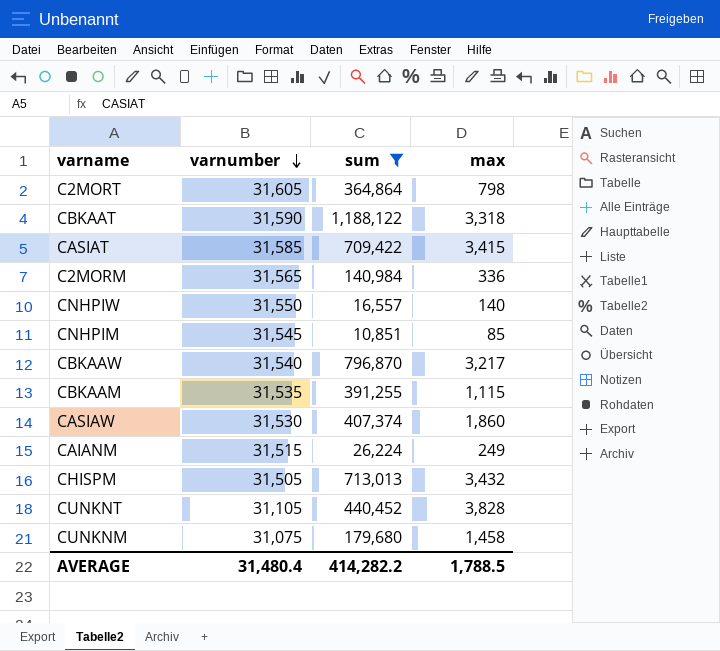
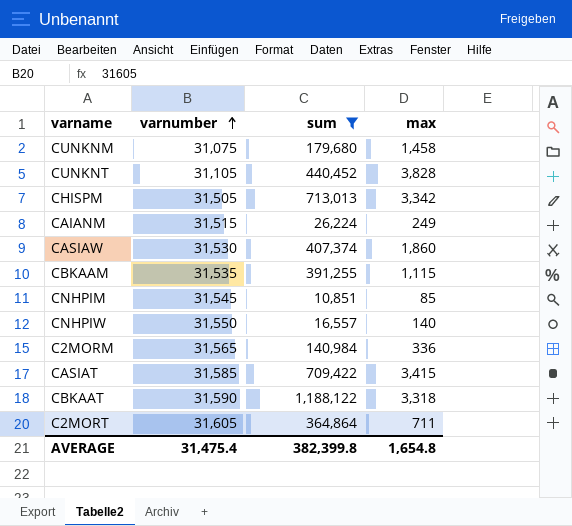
row order: varnumber descending -> varnumber ascending
row CBKAAW: 31,540 | 796,870 | 3,217 -> none
CHISPM | max: 3,432 -> 3,342
C2MORT | max: 798 -> 711
AVERAGE | varnumber: 31,480.4 -> 31,475.4
AVERAGE | sum: 414,282.2 -> 382,399.8
AVERAGE | max: 1,788.5 -> 1,654.8

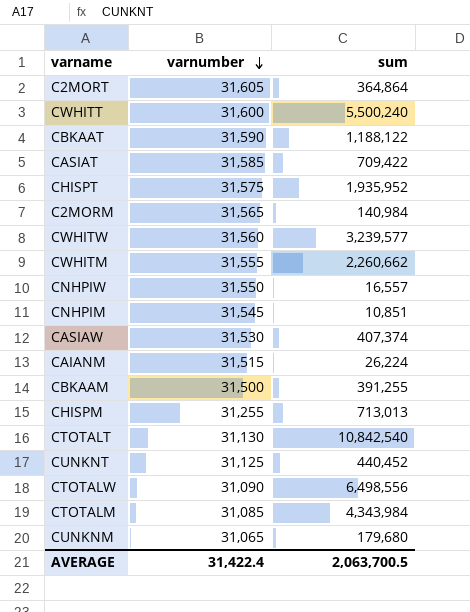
filter: sum <= 1,188,122 -> none
row order: varnumber ascending -> varnumber descending
column max | position: 4 -> none
CBKAAM | varnumber: 31,535 -> 31,500
CHISPM | varnumber: 31,505 -> 31,255
CUNKNT | varnumber: 31,105 -> 31,125
CUNKNM | varnumber: 31,075 -> 31,065
AVERAGE | varnumber: 31,475.4 -> 31,422.4
AVERAGE | sum: 382,399.8 -> 2,063,700.5

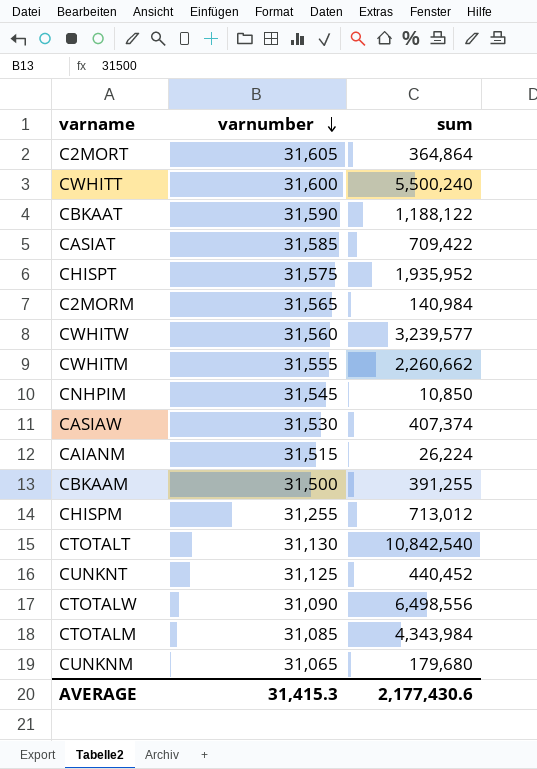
row CNHPIW: 31,550 | 16,557 -> none
CNHPIM | sum: 10,851 -> 10,850
CHISPM | sum: 713,013 -> 713,012
AVERAGE | varnumber: 31,422.4 -> 31,415.3
AVERAGE | sum: 2,063,700.5 -> 2,177,430.6

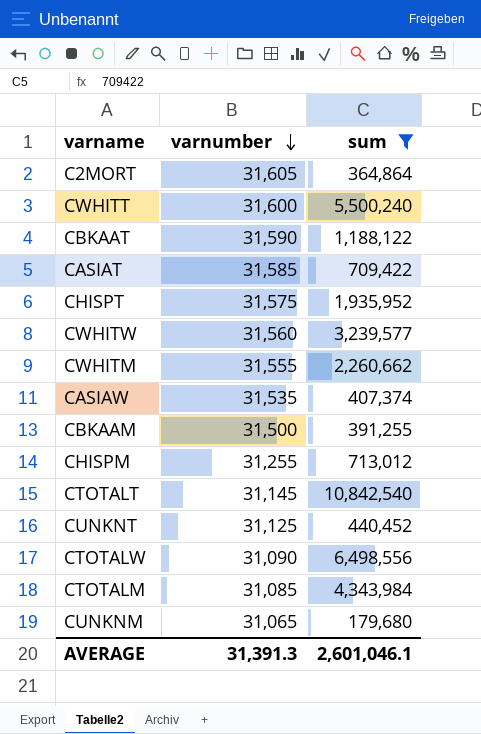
filter: none -> sum >= 179,680
CASIAW | varnumber: 31,530 -> 31,535
CTOTALT | varnumber: 31,130 -> 31,145
AVERAGE | varnumber: 31,415.3 -> 31,391.3
AVERAGE | sum: 2,177,430.6 -> 2,601,046.1

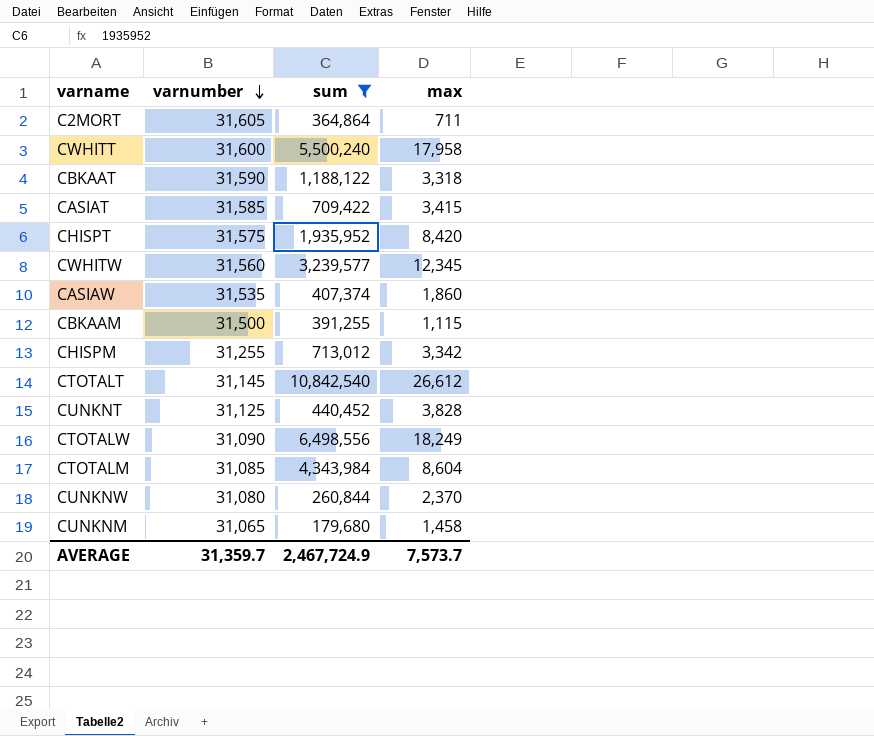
column max | position: none -> 4
row CWHITM: 31,555 | 2,260,662 -> none
row CUNKNW: none -> 31,080 | 260,844 | 2,370
AVERAGE | varnumber: 31,391.3 -> 31,359.7
AVERAGE | sum: 2,601,046.1 -> 2,467,724.9

